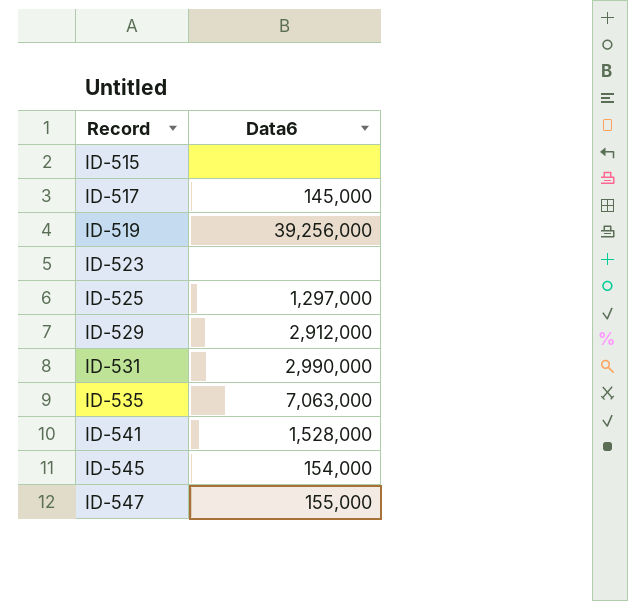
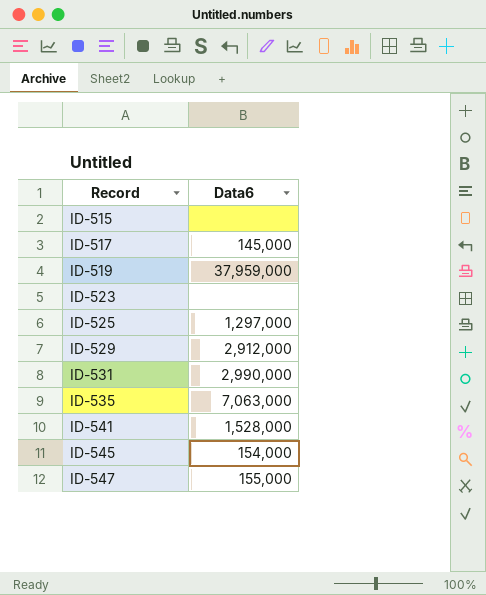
ID-519 | Data6: 39,256,000 -> 37,959,000

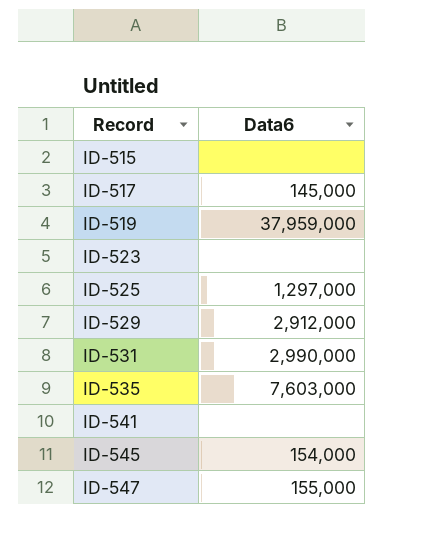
ID-535 | Data6: 7,063,000 -> 7,603,000
ID-541 | Data6: 1,528,000 -> none

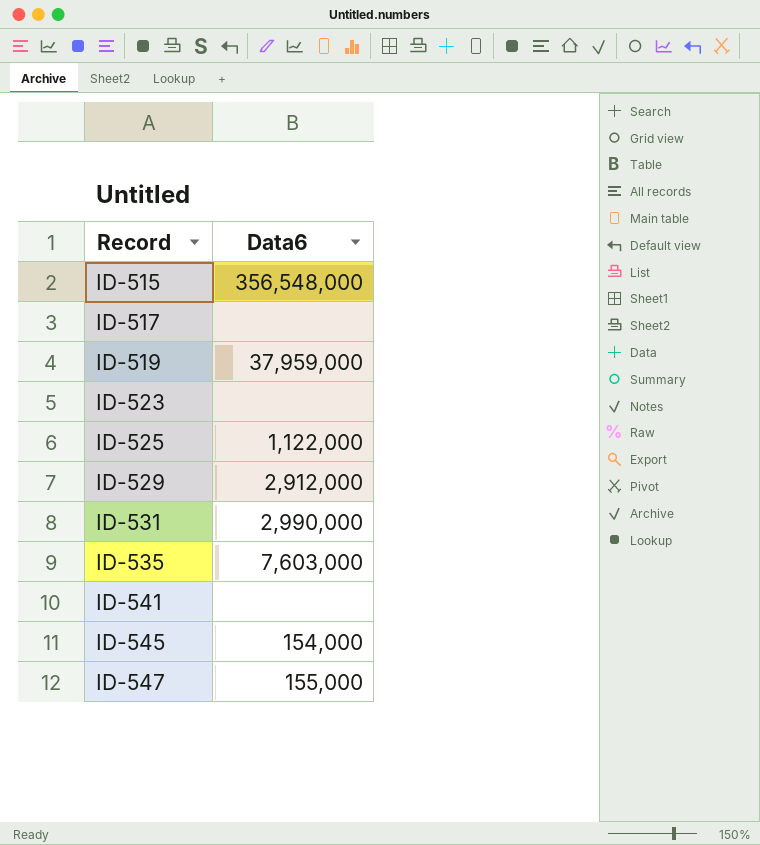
ID-515 | Data6: none -> 356,548,000
ID-517 | Data6: 145,000 -> none
ID-525 | Data6: 1,297,000 -> 1,122,000

